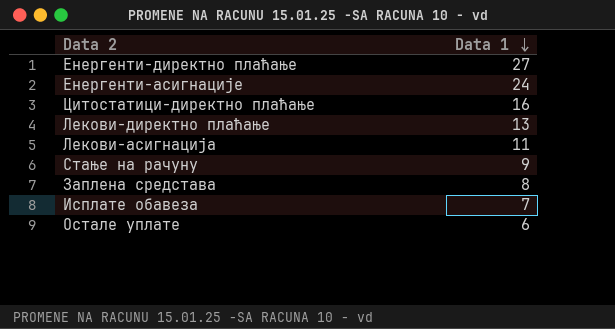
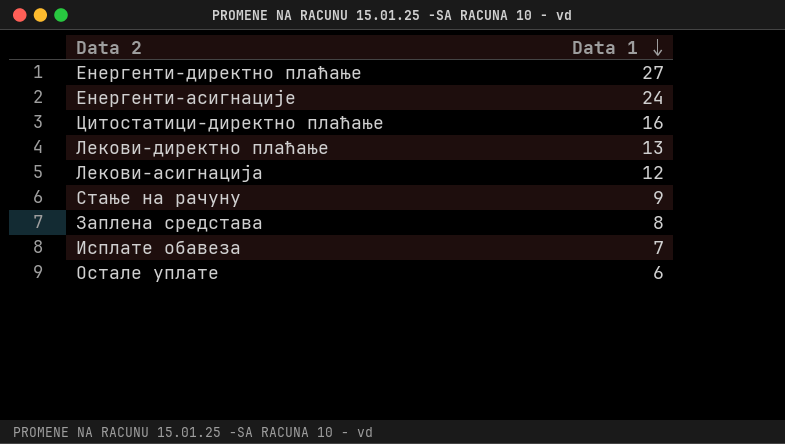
Лекови-асигнација | Data 1: 11 -> 12

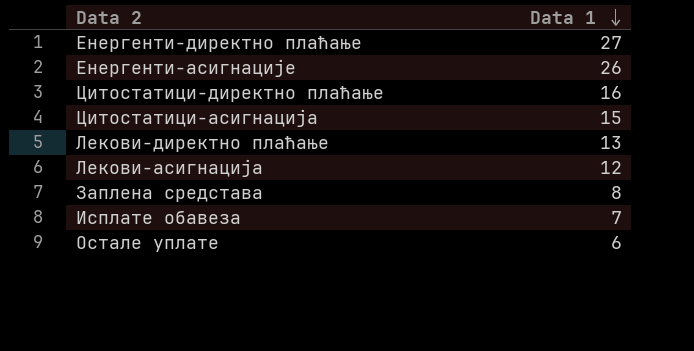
row Стање на рачуну: 9 -> none
Енергенти-асигнације | Data 1: 24 -> 26
row Цитостатици-асигнација: none -> 15

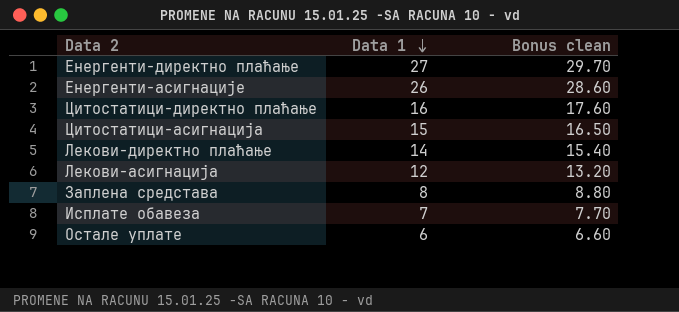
column Bonus clean | formula: none -> [Data 1] * 1.1
Лекови-директно плаћање | Data 1: 13 -> 14

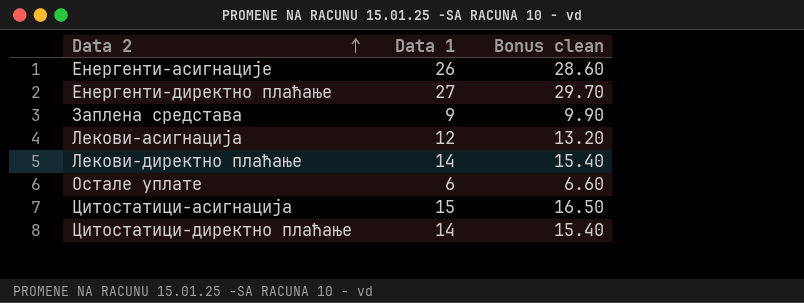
row order: Data 1 descending -> Data 2 ascending
row Исплате обавеза: 7 | 7.70 -> none
Заплена средстава | Data 1: 8 -> 9
Заплена средстава | Bonus clean: 8.80 -> 9.90
Цитостатици-директно плаћање | Data 1: 16 -> 14
Цитостатици-директно плаћање | Bonus clean: 17.60 -> 15.40

